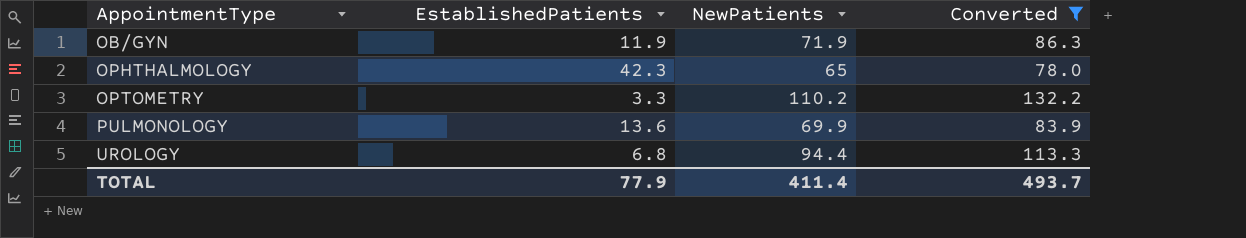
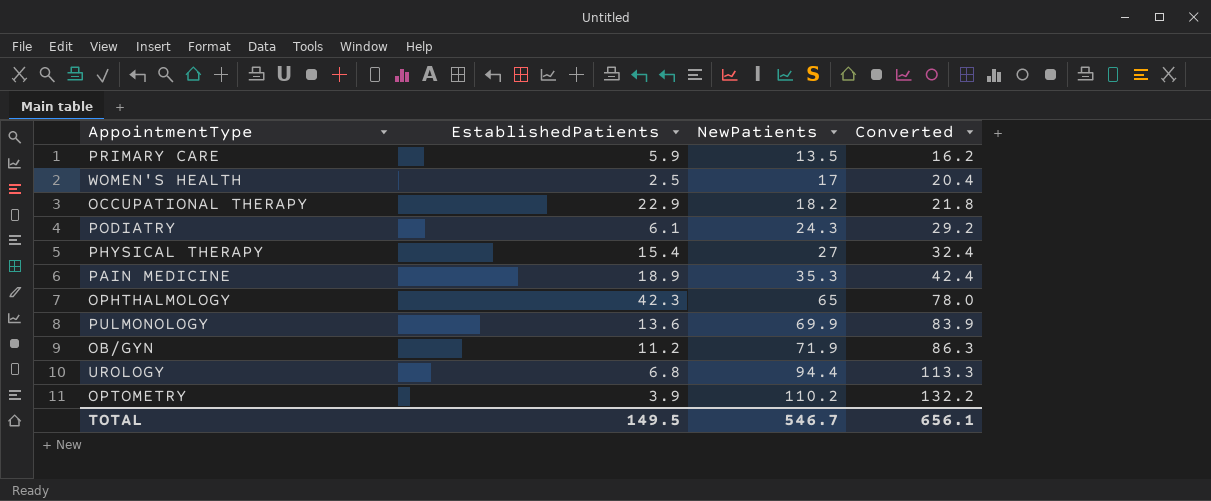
filter: Converted >= 78.0 -> none
row order: AppointmentType ascending -> NewPatients ascending
OB/GYN | EstablishedPatients: 11.9 -> 11.2
OPTOMETRY | EstablishedPatients: 3.3 -> 3.9
TOTAL | EstablishedPatients: 77.9 -> 149.5
TOTAL | NewPatients: 411.4 -> 546.7
TOTAL | Converted: 493.7 -> 656.1

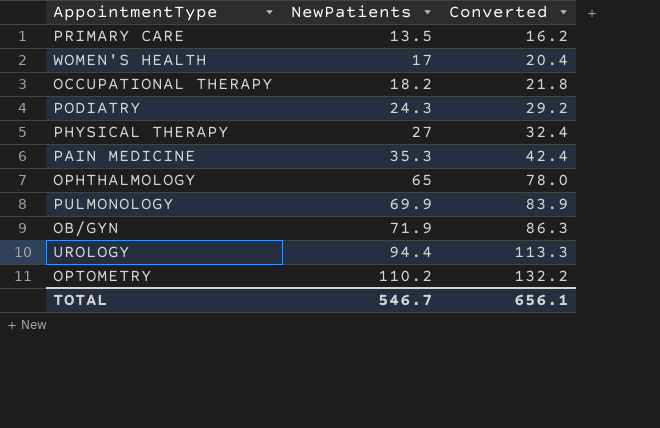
column EstablishedPatients | position: 2 -> none

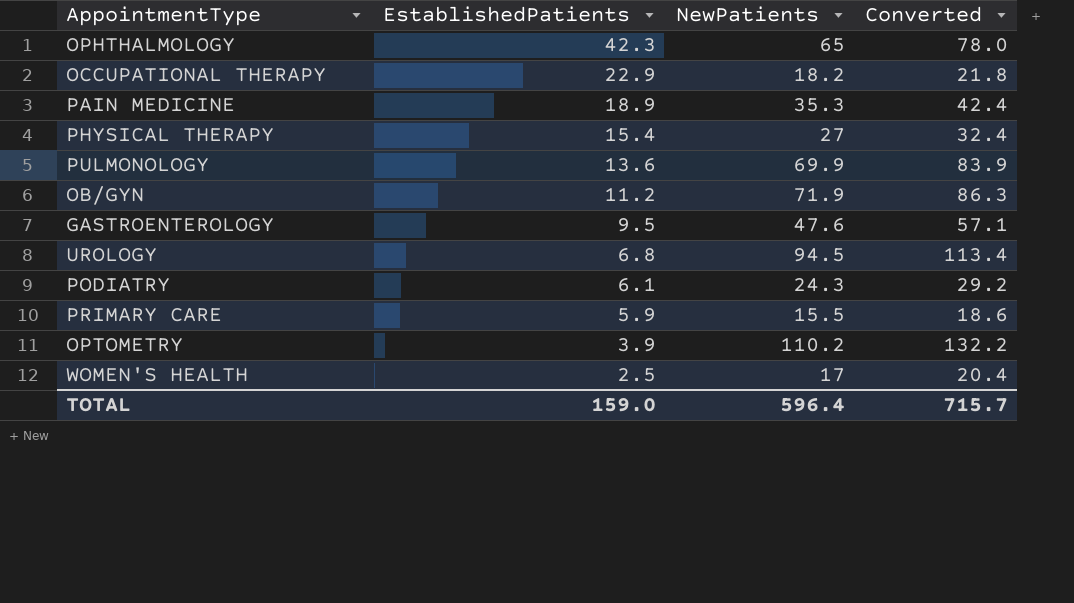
row order: NewPatients ascending -> EstablishedPatients descending
column EstablishedPatients | position: none -> 2
row GASTROENTEROLOGY: none -> 9.5 | 47.6 | 57.1
UROLOGY | NewPatients: 94.4 -> 94.5
UROLOGY | Converted: 113.3 -> 113.4
PRIMARY CARE | NewPatients: 13.5 -> 15.5
PRIMARY CARE | Converted: 16.2 -> 18.6
TOTAL | NewPatients: 546.7 -> 596.4
TOTAL | Converted: 656.1 -> 715.7

